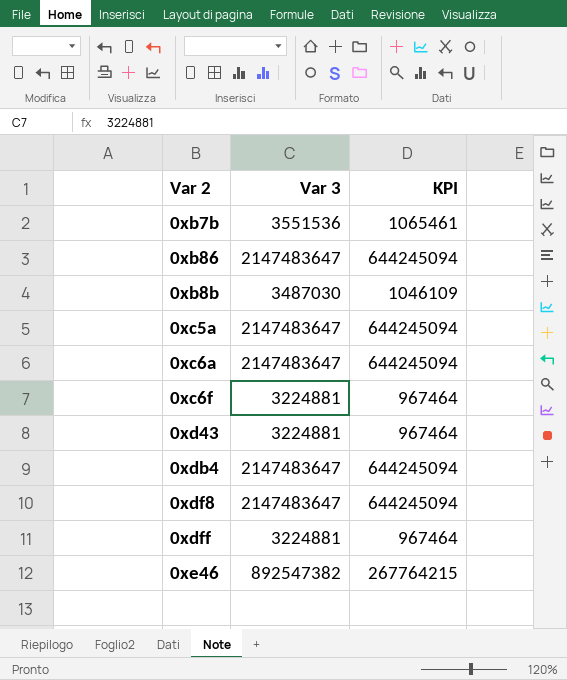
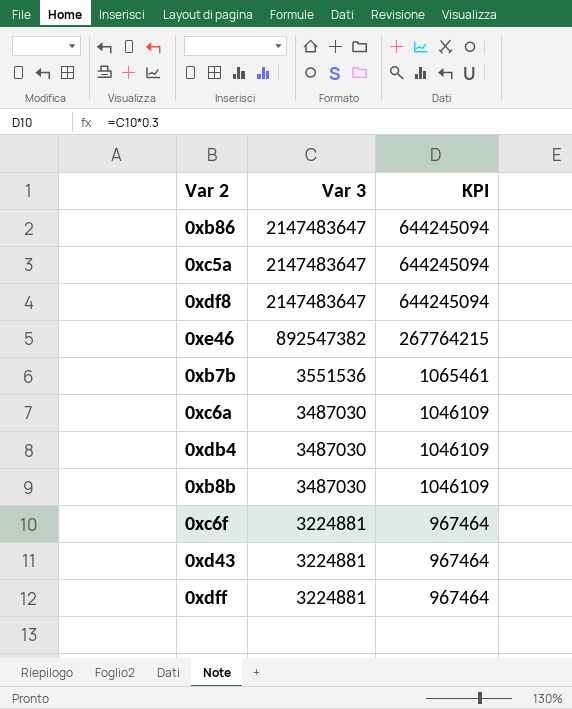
row order: none -> Var 3 descending
0xc6a | Var 3: 2147483647 -> 3487030
0xc6a | KPI: 644245094 -> 1046109
0xdb4 | Var 3: 2147483647 -> 3487030
0xdb4 | KPI: 644245094 -> 1046109

